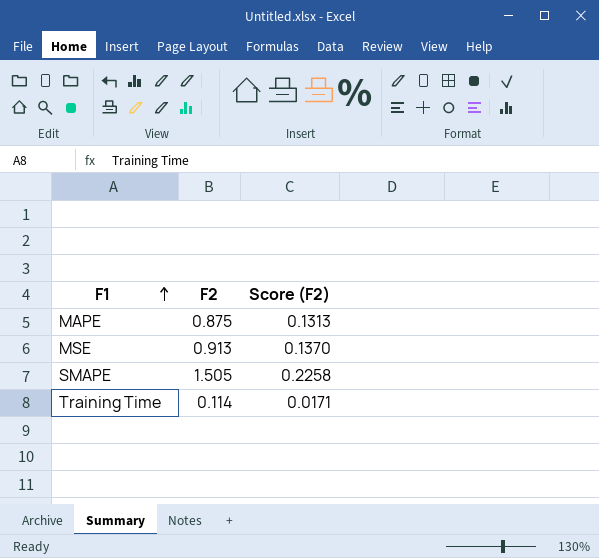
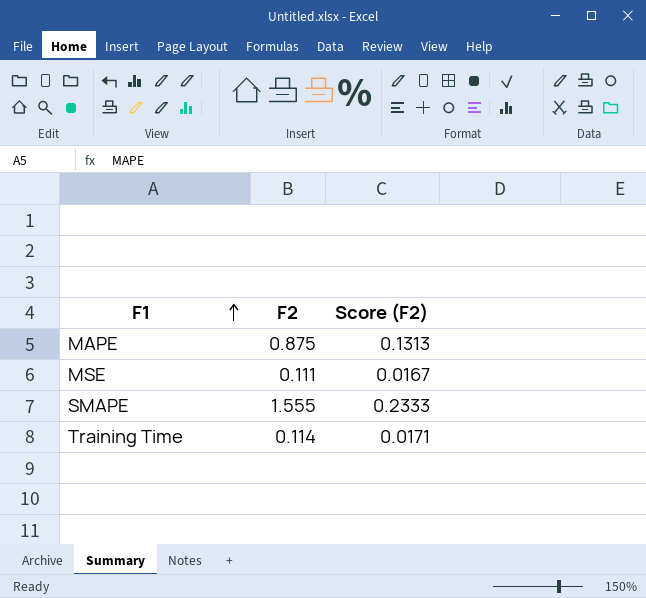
MSE | F2: 0.913 -> 0.111
MSE | Score (F2): 0.1370 -> 0.0167
SMAPE | F2: 1.505 -> 1.555
SMAPE | Score (F2): 0.2258 -> 0.2333

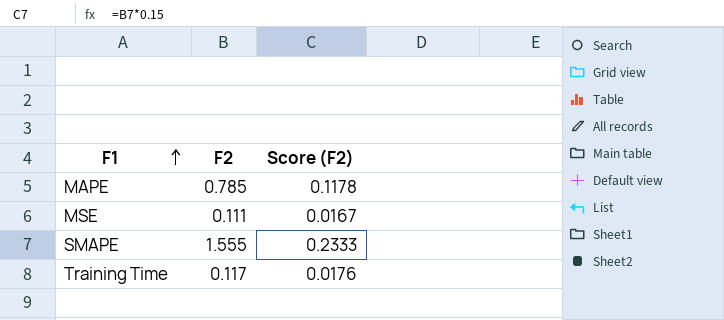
MAPE | F2: 0.875 -> 0.785
MAPE | Score (F2): 0.1313 -> 0.1178
Training Time | F2: 0.114 -> 0.117
Training Time | Score (F2): 0.0171 -> 0.0176

